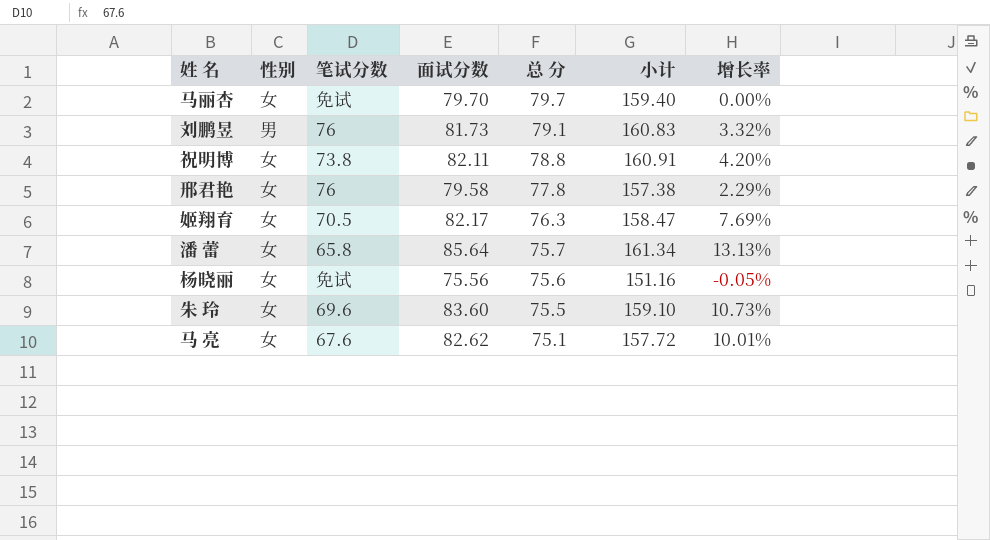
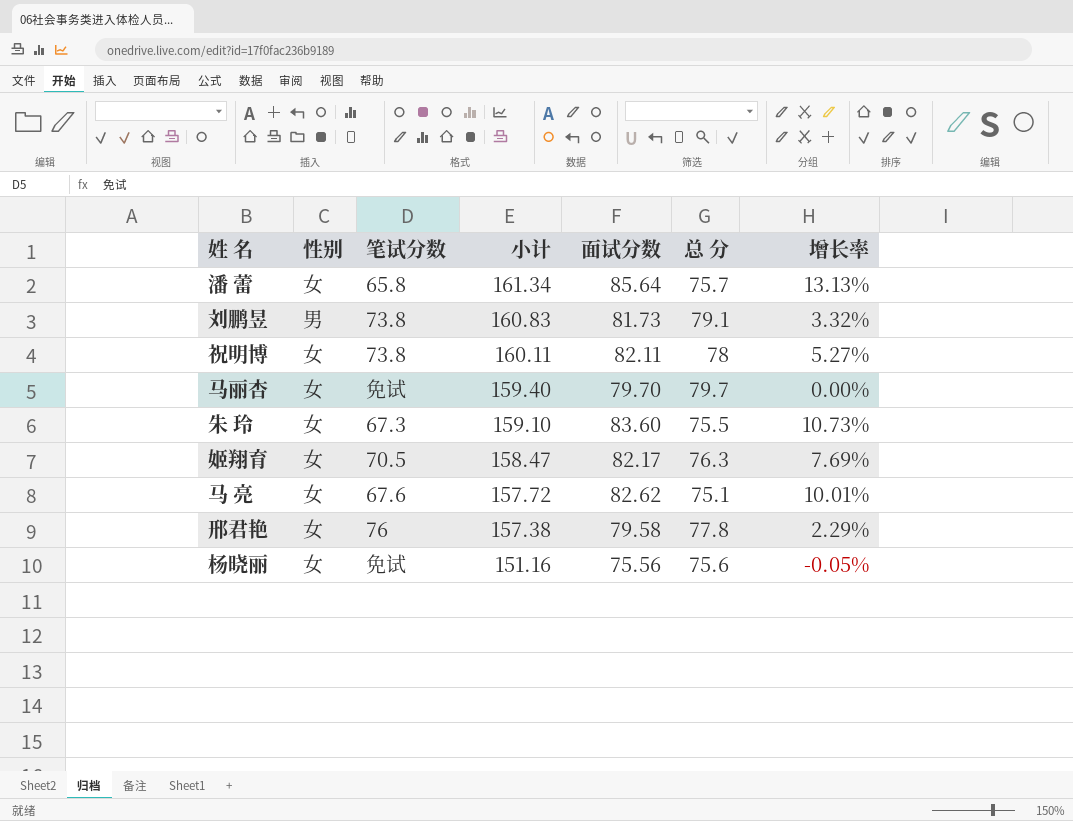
row order: 总 分 descending -> 小计 descending
column 小计 | position: 6 -> 4
刘鹏昱 | 笔试分数: 76 -> 73.8
祝明博 | 小计: 160.91 -> 160.11
祝明博 | 总 分: 78.8 -> 78
祝明博 | 增长率: 4.20% -> 5.27%
朱 玲 | 笔试分数: 69.6 -> 67.3

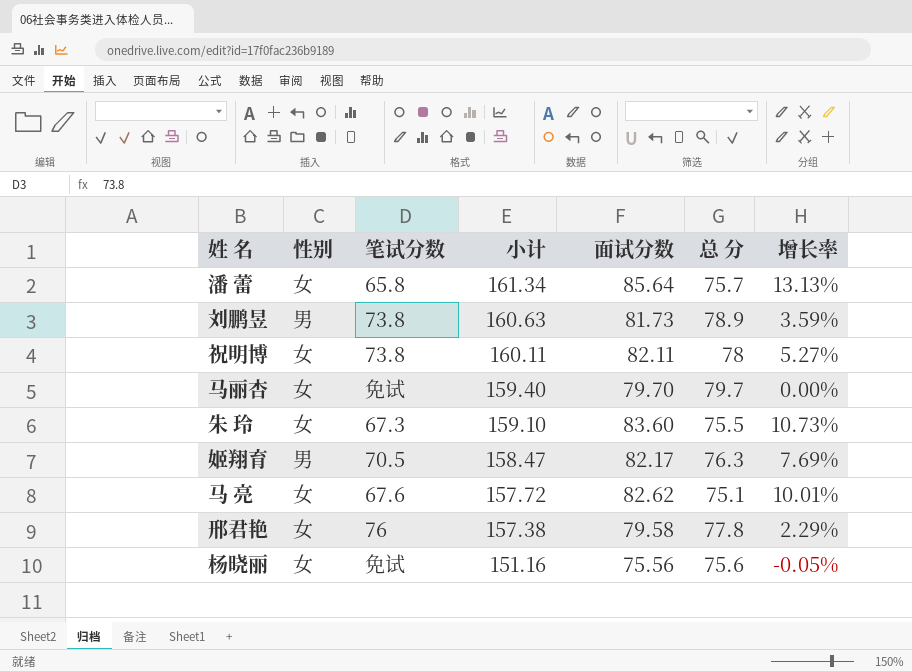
刘鹏昱 | 小计: 160.83 -> 160.63
刘鹏昱 | 总 分: 79.1 -> 78.9
刘鹏昱 | 增长率: 3.32% -> 3.59%
姬翔育 | 性别: 女 -> 男

